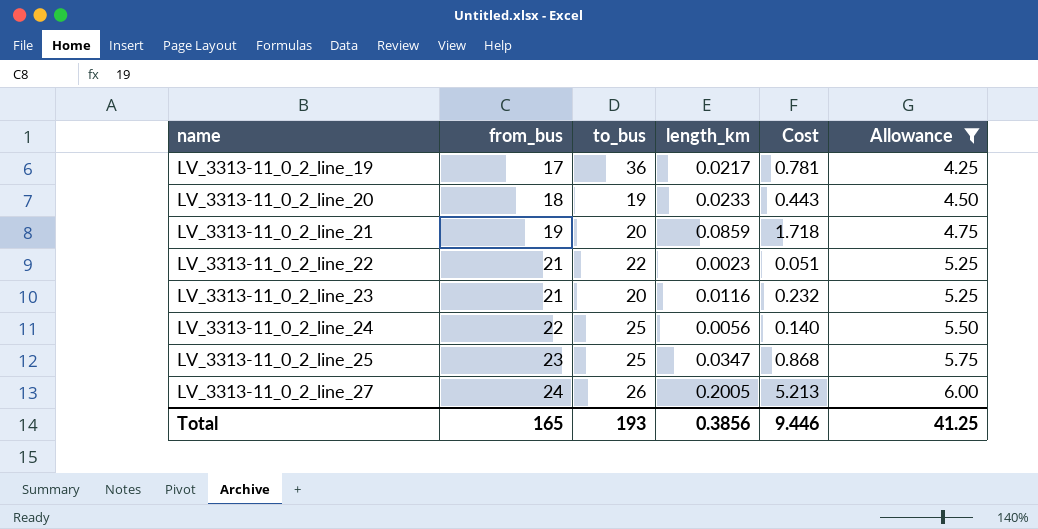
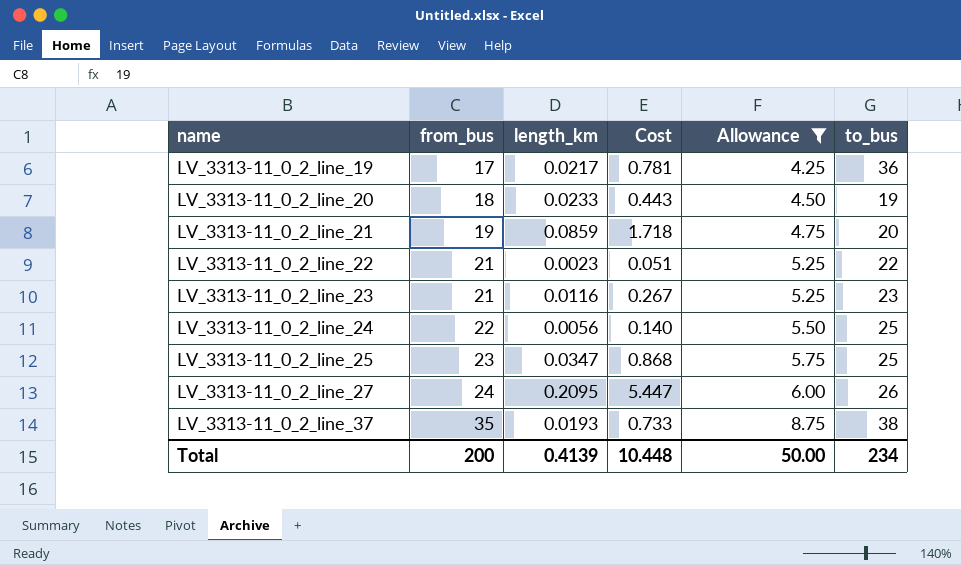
column to_bus | position: 3 -> 6
LV_3313-11_0_2_line_23 | Cost: 0.232 -> 0.267
LV_3313-11_0_2_line_23 | to_bus: 20 -> 23
LV_3313-11_0_2_line_27 | length_km: 0.2005 -> 0.2095
LV_3313-11_0_2_line_27 | Cost: 5.213 -> 5.447
row LV_3313-11_0_2_line_37: none -> 35 | 0.0193 | 0.733 | 8.75 | 38
Total | from_bus: 165 -> 200
Total | length_km: 0.3856 -> 0.4139
Total | Cost: 9.446 -> 10.448
Total | Allowance: 41.25 -> 50.00
Total | to_bus: 193 -> 234

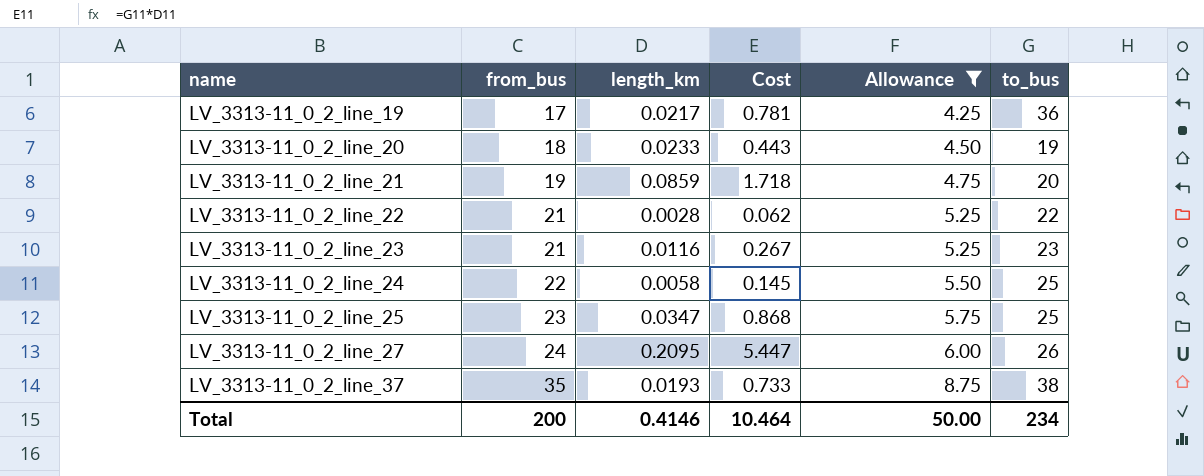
LV_3313-11_0_2_line_22 | length_km: 0.0023 -> 0.0028
LV_3313-11_0_2_line_22 | Cost: 0.051 -> 0.062
LV_3313-11_0_2_line_24 | length_km: 0.0056 -> 0.0058
LV_3313-11_0_2_line_24 | Cost: 0.140 -> 0.145
Total | length_km: 0.4139 -> 0.4146
Total | Cost: 10.448 -> 10.464

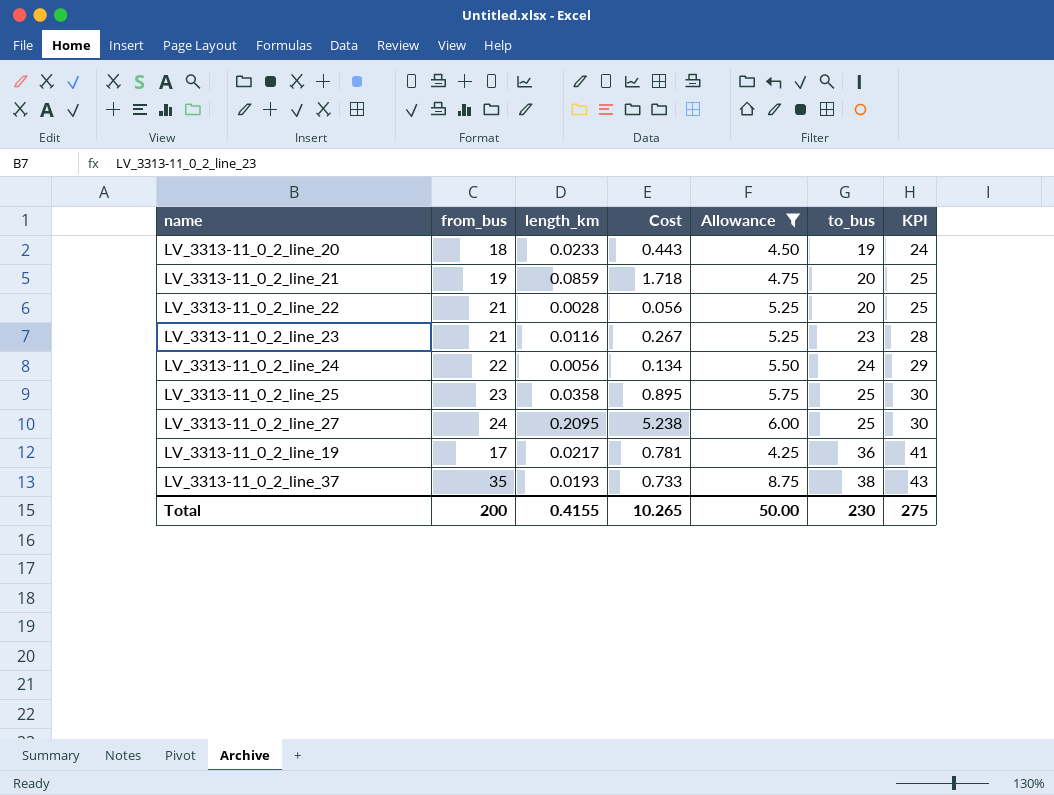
row order: name ascending -> to_bus ascending
column KPI | formula: none -> [to_bus] + 5
LV_3313-11_0_2_line_22 | Cost: 0.062 -> 0.056
LV_3313-11_0_2_line_22 | to_bus: 22 -> 20
LV_3313-11_0_2_line_24 | length_km: 0.0058 -> 0.0056
LV_3313-11_0_2_line_24 | Cost: 0.145 -> 0.134
LV_3313-11_0_2_line_24 | to_bus: 25 -> 24
LV_3313-11_0_2_line_25 | length_km: 0.0347 -> 0.0358
LV_3313-11_0_2_line_25 | Cost: 0.868 -> 0.895
LV_3313-11_0_2_line_27 | Cost: 5.447 -> 5.238
LV_3313-11_0_2_line_27 | to_bus: 26 -> 25
Total | length_km: 0.4146 -> 0.4155
Total | Cost: 10.464 -> 10.265
Total | to_bus: 234 -> 230

